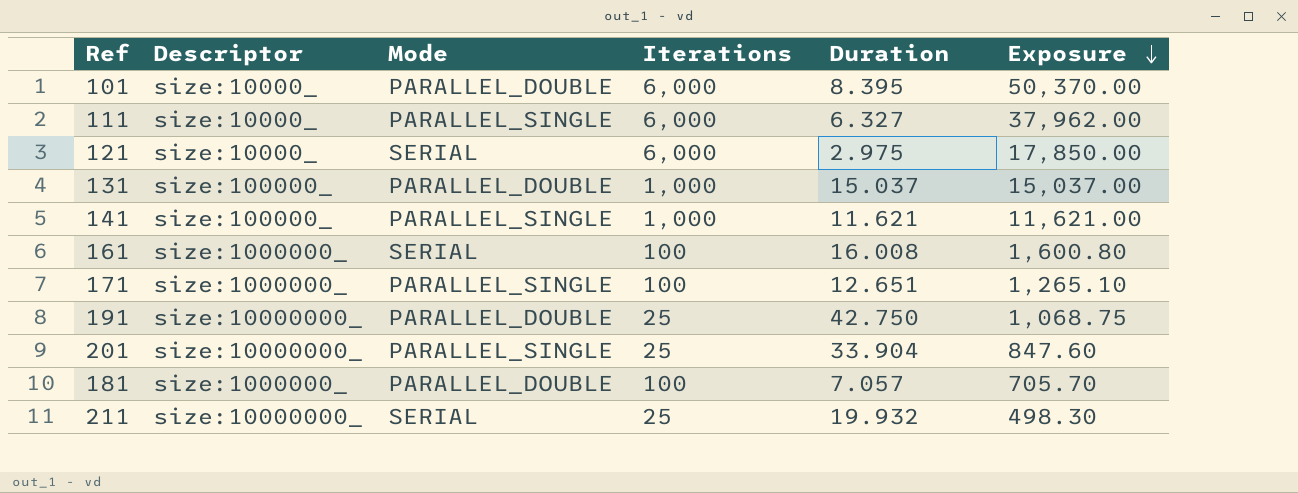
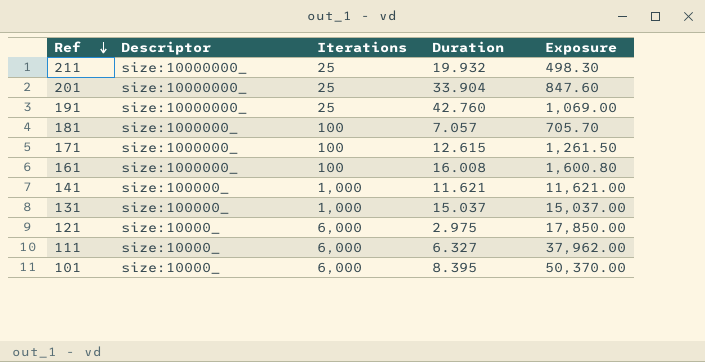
row order: Exposure descending -> Ref descending
column Mode | position: 3 -> none
191 | Duration: 42.750 -> 42.760
191 | Exposure: 1,068.75 -> 1,069.00
171 | Duration: 12.651 -> 12.615
171 | Exposure: 1,265.10 -> 1,261.50

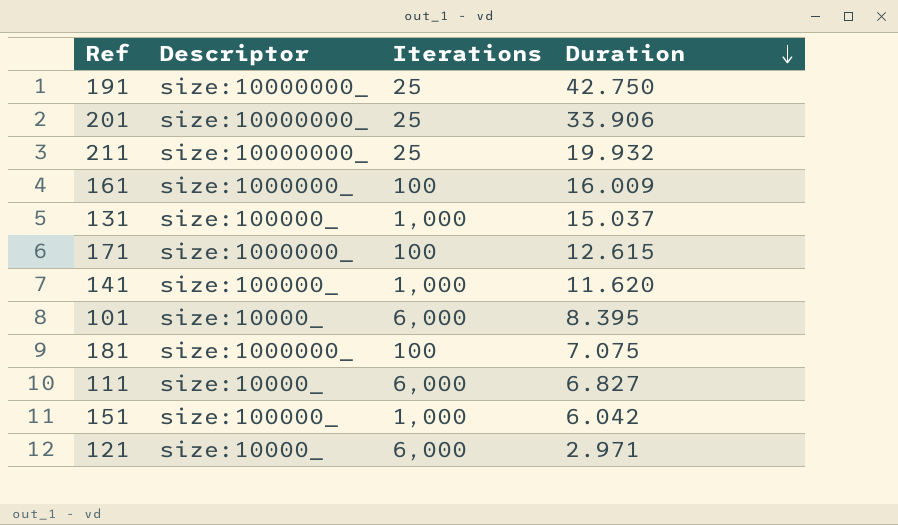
row order: Ref descending -> Duration descending
column Exposure | formula: [Iterations] * [Duration] -> none
191 | Duration: 42.760 -> 42.750
201 | Duration: 33.904 -> 33.906
161 | Duration: 16.008 -> 16.009
141 | Duration: 11.621 -> 11.620
181 | Duration: 7.057 -> 7.075
111 | Duration: 6.327 -> 6.827
row 151: none -> size:100000_ | 1,000 | 6.042
121 | Duration: 2.975 -> 2.971

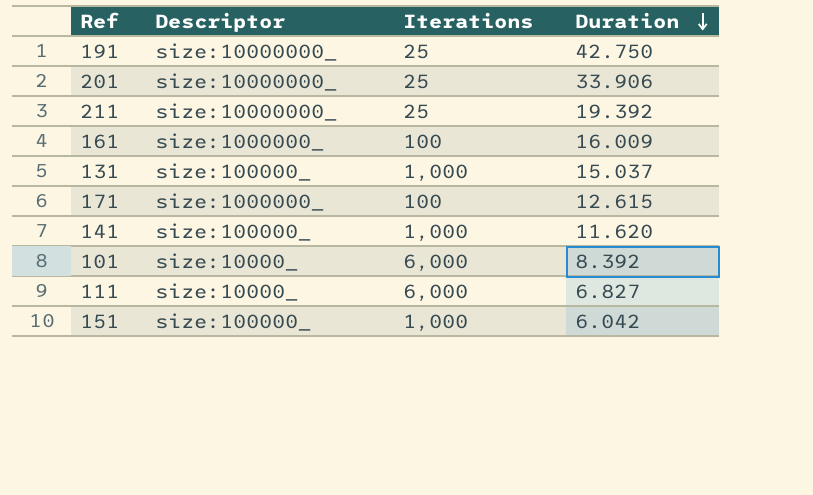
row 181: size:1000000_ | 100 | 7.075 -> none
row 121: size:10000_ | 6,000 | 2.971 -> none
211 | Duration: 19.932 -> 19.392
101 | Duration: 8.395 -> 8.392

